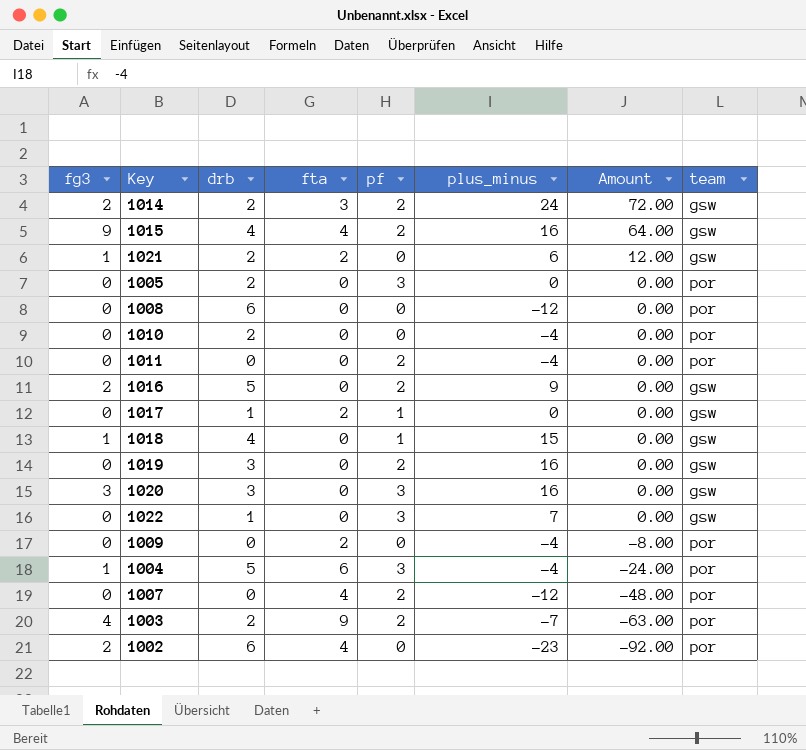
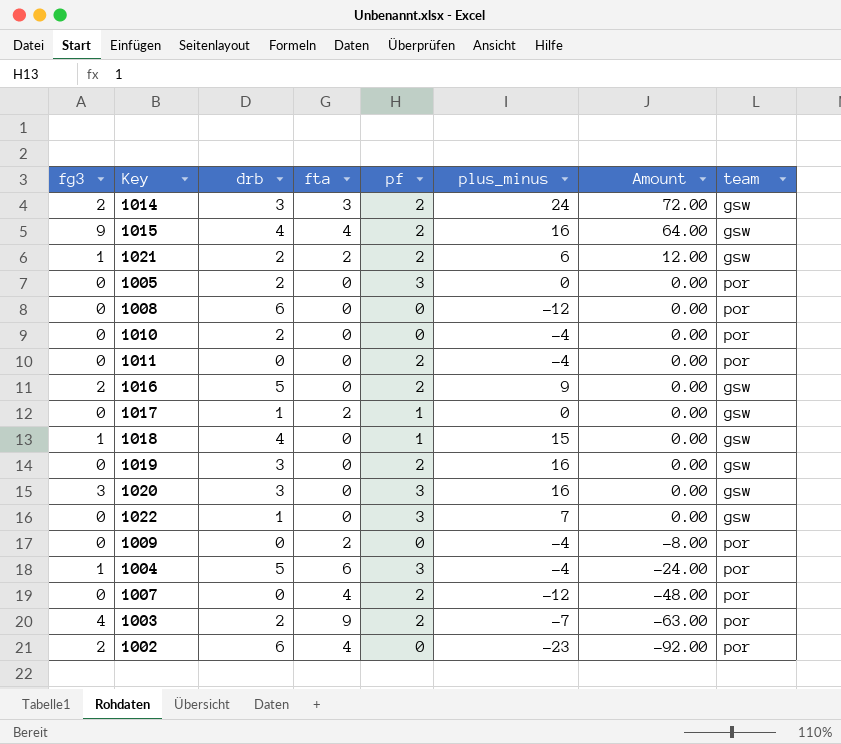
1014 | drb: 2 -> 3
1021 | pf: 0 -> 2

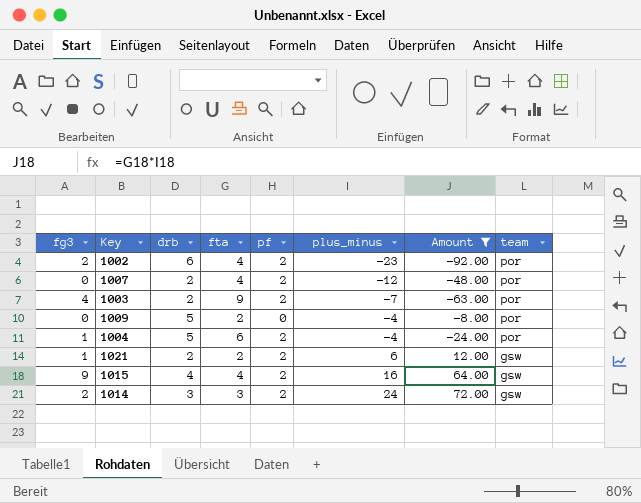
filter: none -> Amount != 0.00
row order: Amount descending -> plus_minus ascending
1002 | pf: 0 -> 2
1007 | drb: 0 -> 2
1009 | drb: 0 -> 5
1004 | pf: 3 -> 2

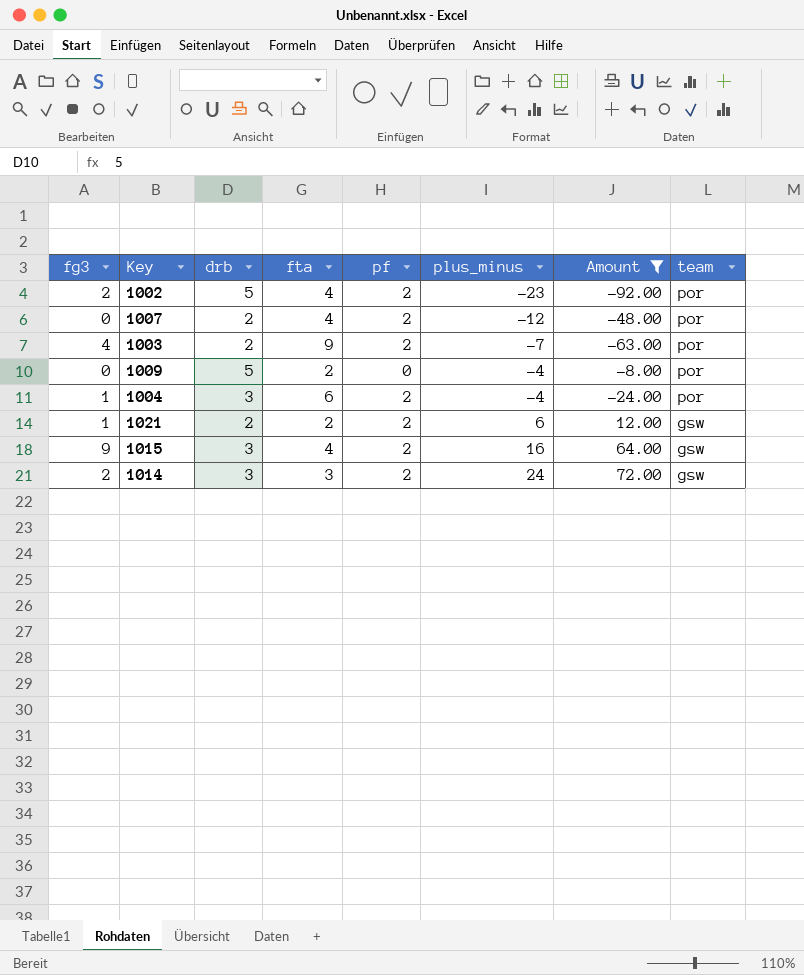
1002 | drb: 6 -> 5
1004 | drb: 5 -> 3
1015 | drb: 4 -> 3

